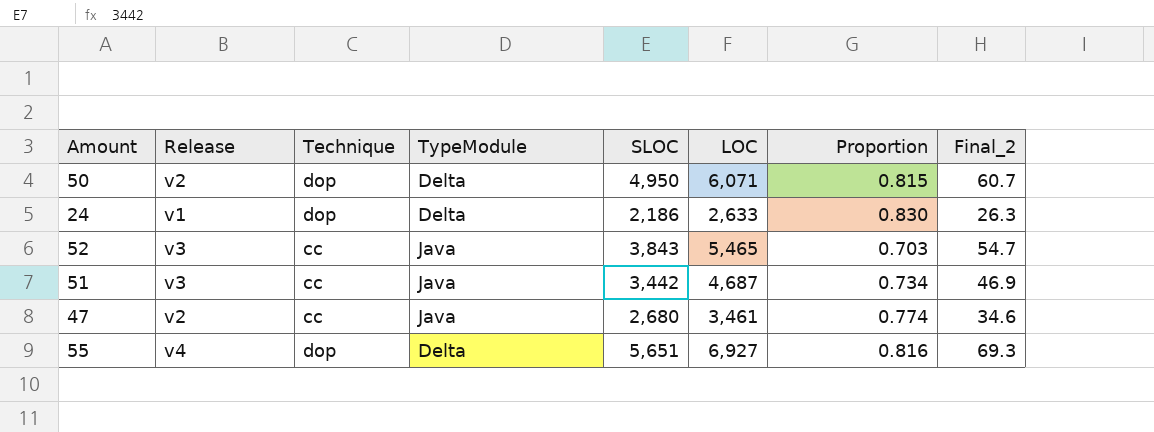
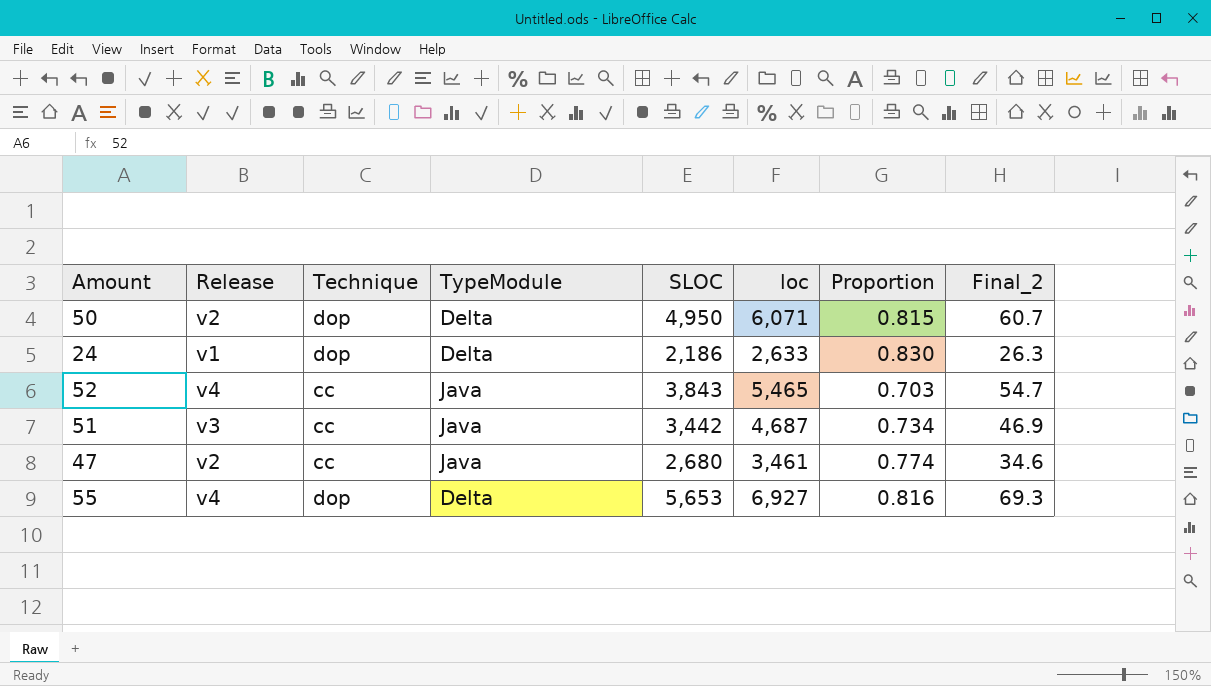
column name: LOC -> loc
52 | Release: v3 -> v4
55 | SLOC: 5,651 -> 5,653

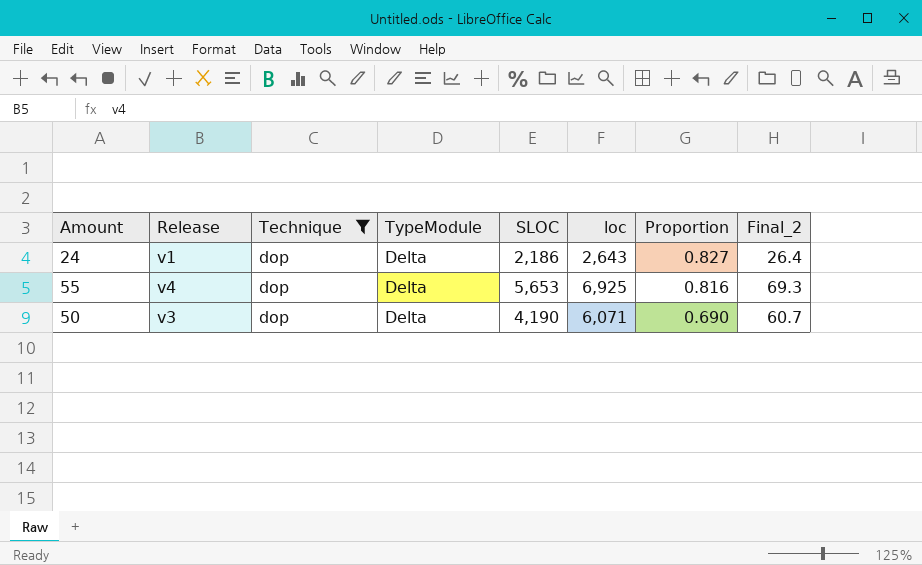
filter: none -> Technique = dop
row order: none -> Proportion descending
24 | loc: 2,633 -> 2,643
24 | Proportion: 0.830 -> 0.827
24 | Final_2: 26.3 -> 26.4
55 | loc: 6,927 -> 6,925
50 | Release: v2 -> v3
50 | SLOC: 4,950 -> 4,190
50 | Proportion: 0.815 -> 0.690

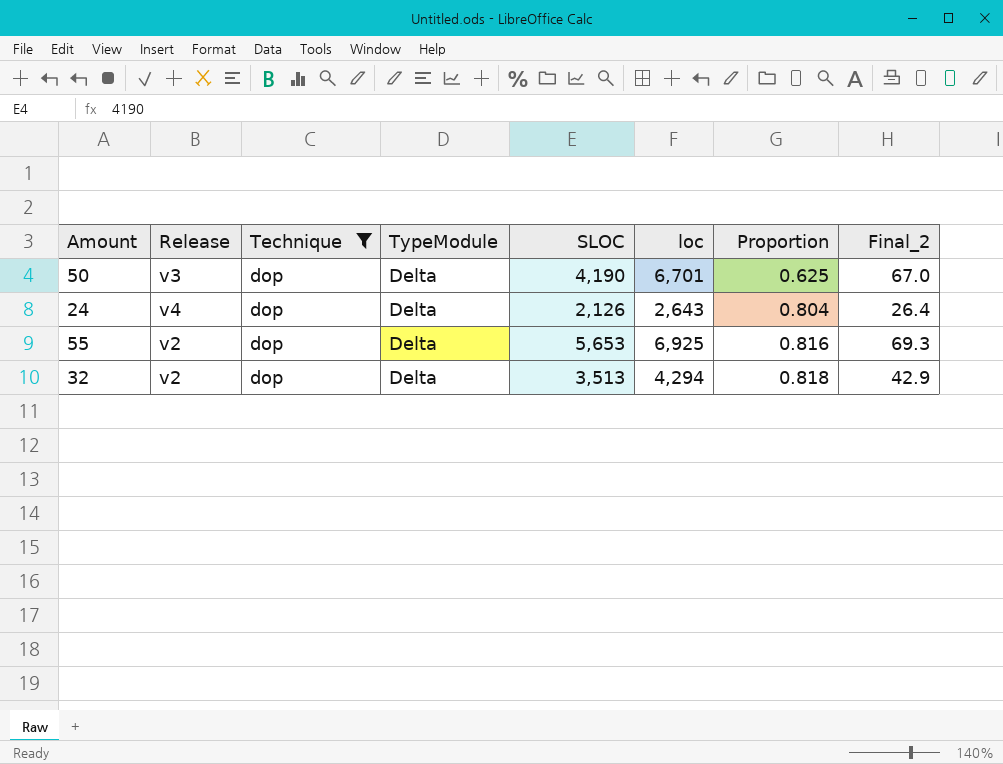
row order: Proportion descending -> Proportion ascending
50 | loc: 6,071 -> 6,701
50 | Proportion: 0.690 -> 0.625
50 | Final_2: 60.7 -> 67.0
24 | Release: v1 -> v4
24 | SLOC: 2,186 -> 2,126
24 | Proportion: 0.827 -> 0.804
55 | Release: v4 -> v2
row 32: none -> v2 | dop | Delta | 3,513 | 4,294 | 0.818 | 42.9

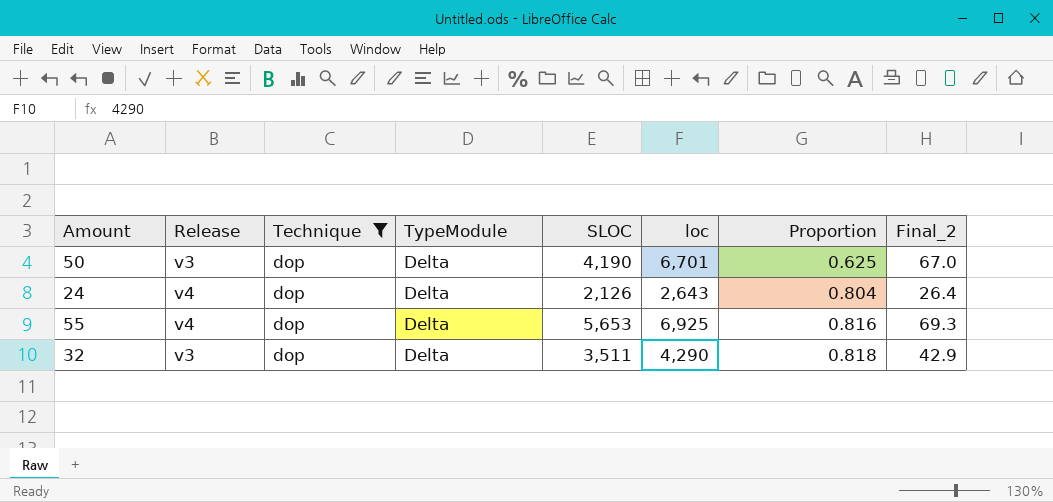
55 | Release: v2 -> v4
32 | Release: v2 -> v3
32 | SLOC: 3,513 -> 3,511
32 | loc: 4,294 -> 4,290

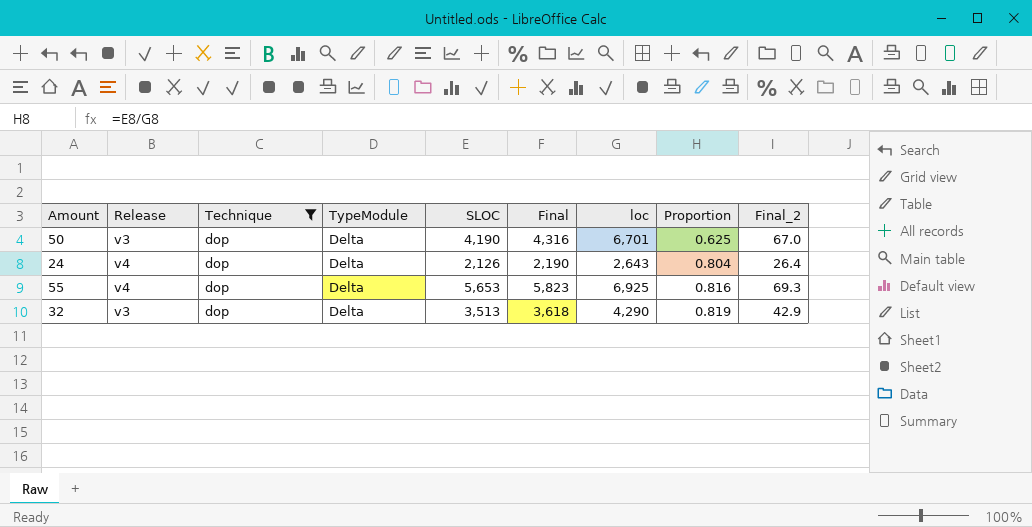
column Final | formula: none -> [SLOC] * 1.03
32 | SLOC: 3,511 -> 3,513
32 | Proportion: 0.818 -> 0.819

